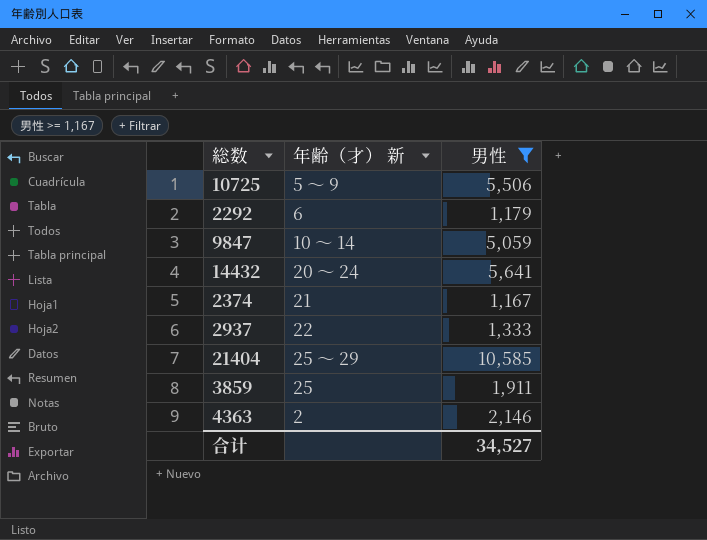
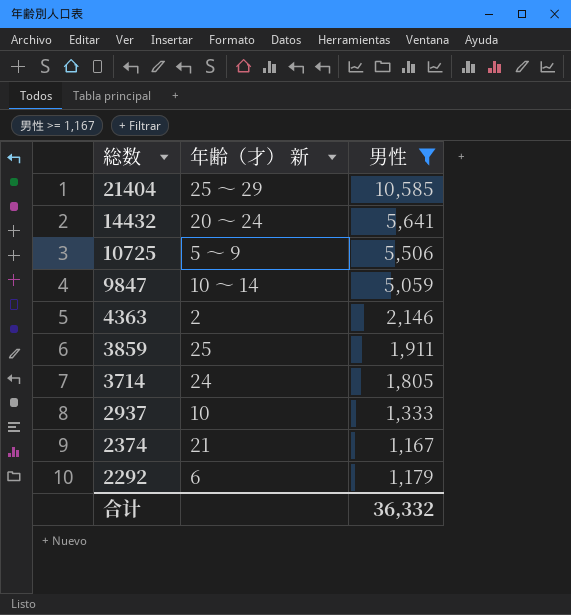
row order: none -> 総数 descending
row 3714: none -> 24 | 1,805
2937 | 年齢（才） 新: 22 -> 10
合计 | 男性: 34,527 -> 36,332

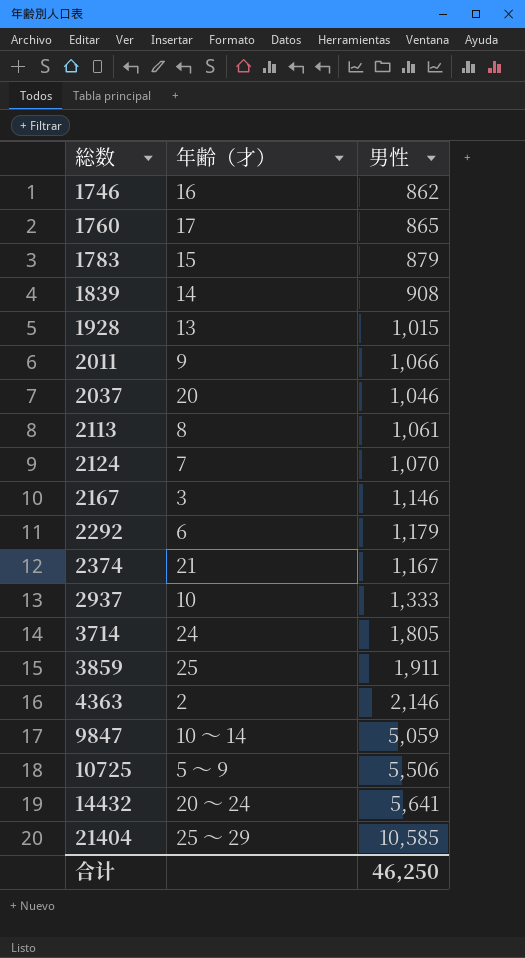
filter: 男性 >= 1,167 -> none
row order: 総数 descending -> 総数 ascending
column name: 年齢（才） 新 -> 年齢（才）
合计 | 男性: 36,332 -> 46,250

